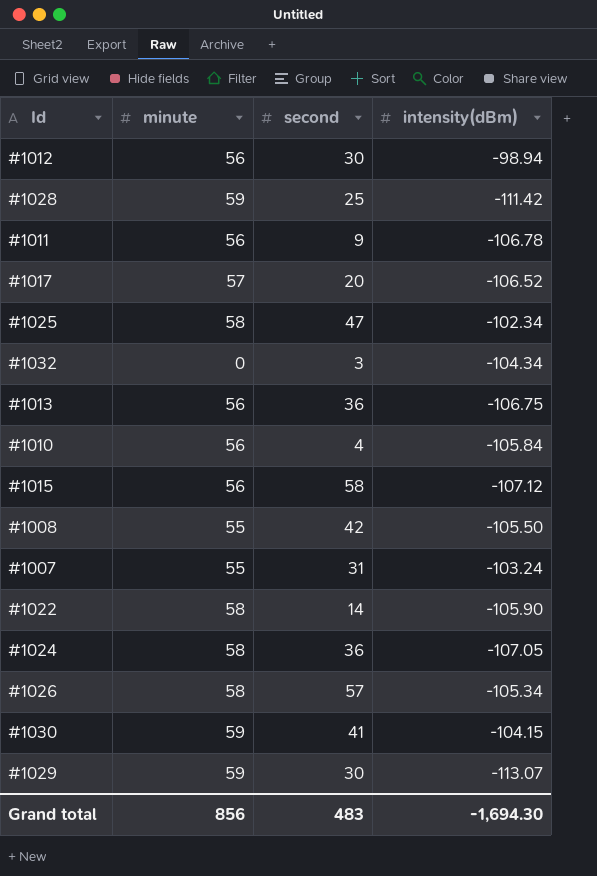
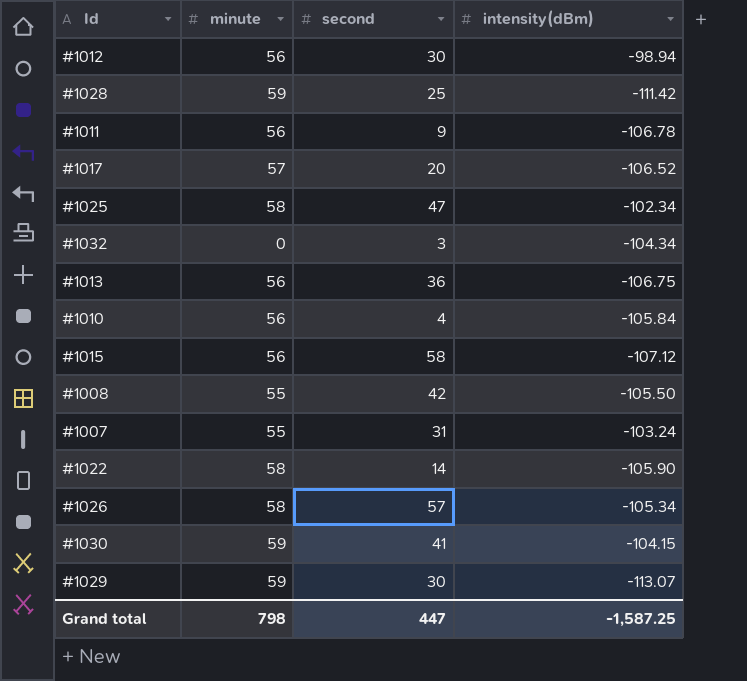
row #1024: 58 | 36 | -107.05 -> none
Grand total | minute: 856 -> 798
Grand total | second: 483 -> 447
Grand total | intensity(dBm): -1,694.30 -> -1,587.25

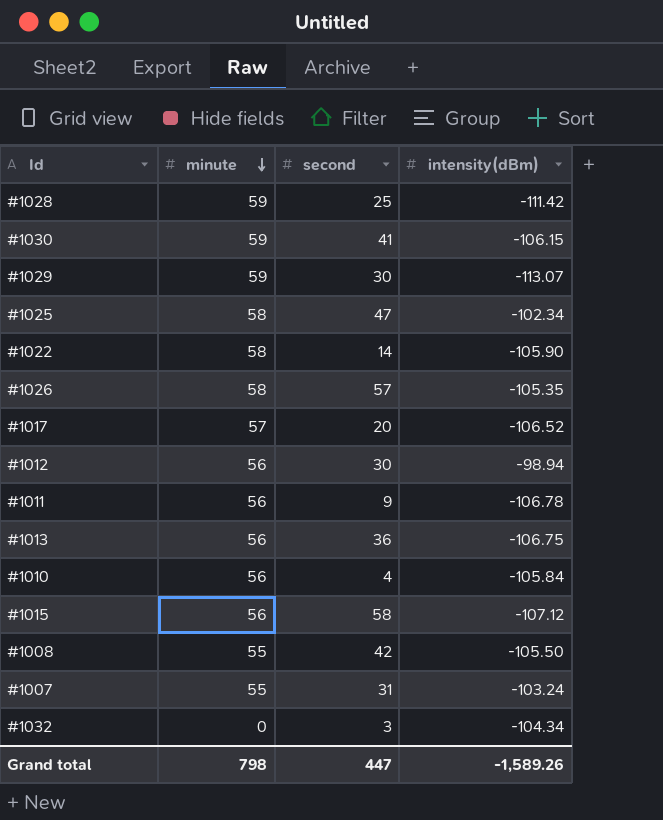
row order: none -> minute descending
#1030 | intensity(dBm): -104.15 -> -106.15
#1026 | intensity(dBm): -105.34 -> -105.35
Grand total | intensity(dBm): -1,587.25 -> -1,589.26

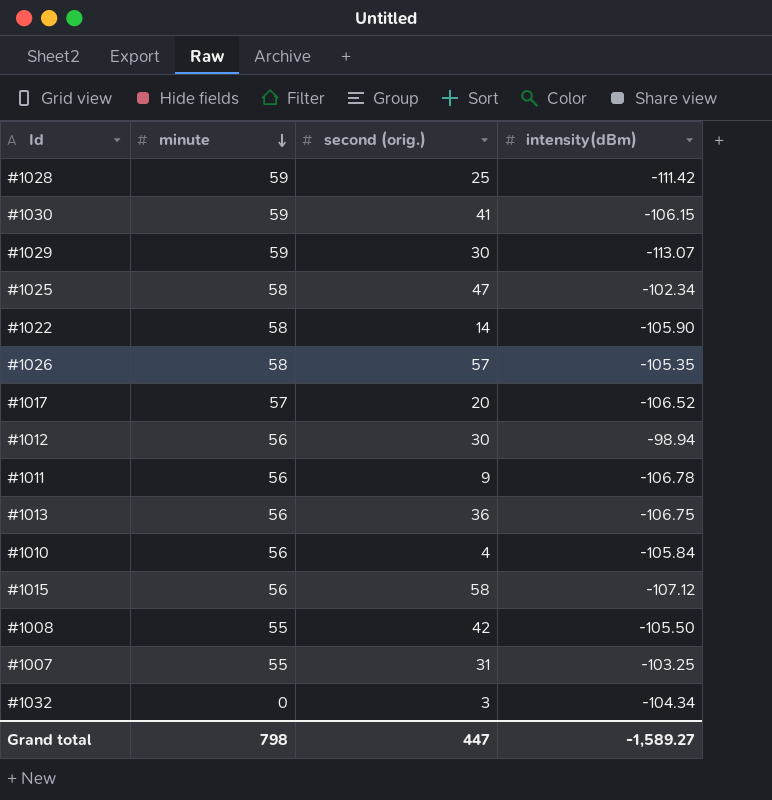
column name: second -> second (orig.)
#1007 | intensity(dBm): -103.24 -> -103.25
Grand total | intensity(dBm): -1,589.26 -> -1,589.27

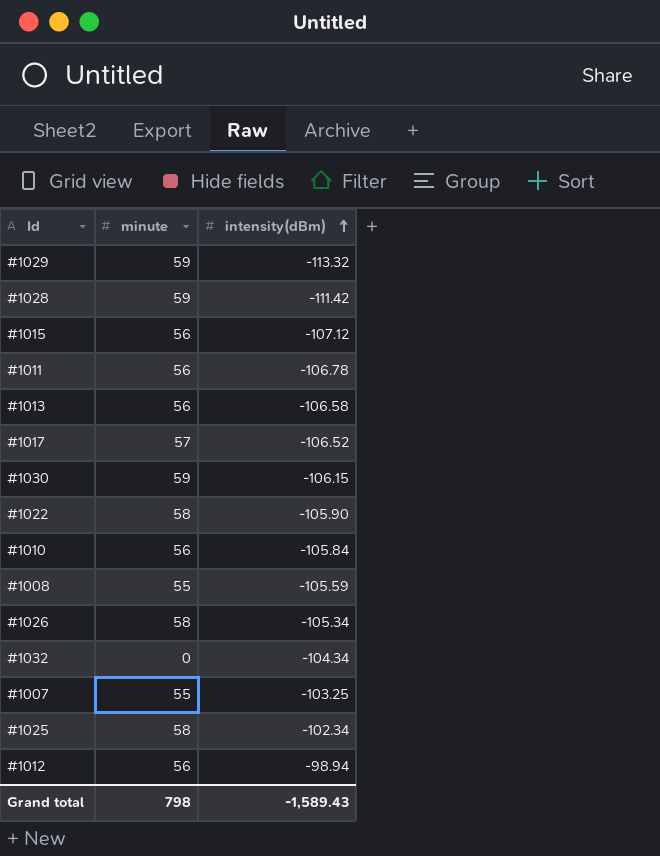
row order: minute descending -> intensity(dBm) ascending
column second (orig.) | position: 3 -> none
#1029 | intensity(dBm): -113.07 -> -113.32
#1013 | intensity(dBm): -106.75 -> -106.58
#1008 | intensity(dBm): -105.50 -> -105.59
#1026 | intensity(dBm): -105.35 -> -105.34
Grand total | intensity(dBm): -1,589.27 -> -1,589.43

